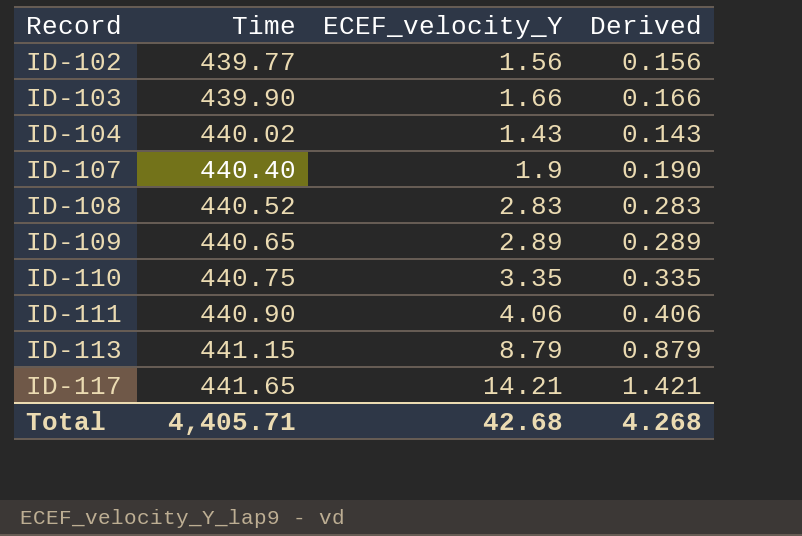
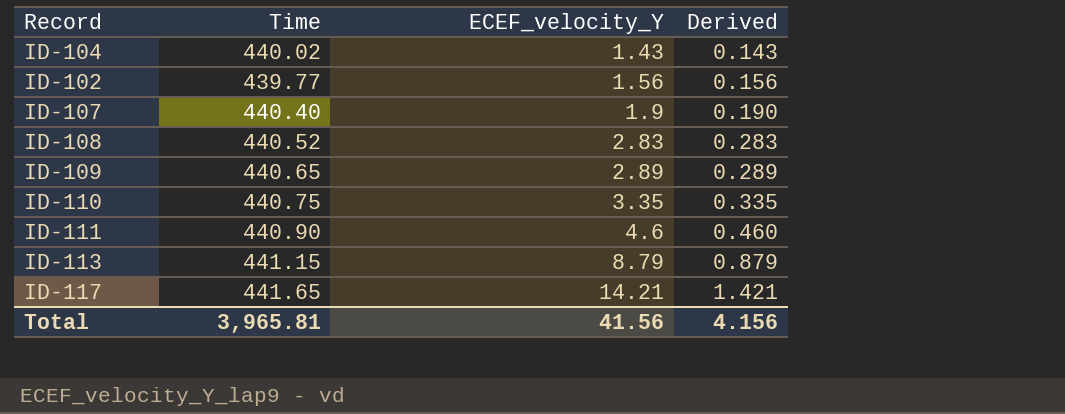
row order: Record ascending -> ECEF_velocity_Y ascending
row ID-103: 439.90 | 1.66 | 0.166 -> none
ID-111 | ECEF_velocity_Y: 4.06 -> 4.6
ID-111 | Derived: 0.406 -> 0.460
Total | Time: 4,405.71 -> 3,965.81
Total | ECEF_velocity_Y: 42.68 -> 41.56
Total | Derived: 4.268 -> 4.156

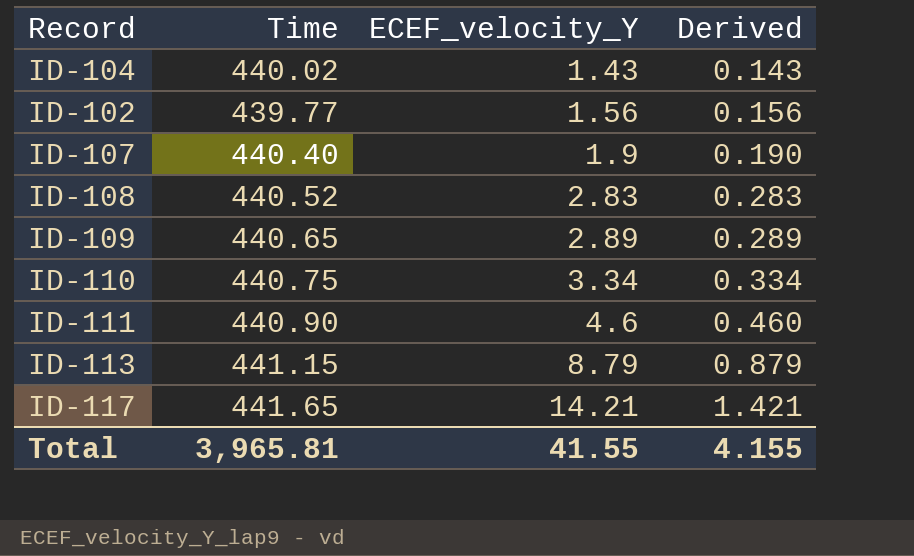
ID-110 | ECEF_velocity_Y: 3.35 -> 3.34
ID-110 | Derived: 0.335 -> 0.334
Total | ECEF_velocity_Y: 41.56 -> 41.55
Total | Derived: 4.156 -> 4.155

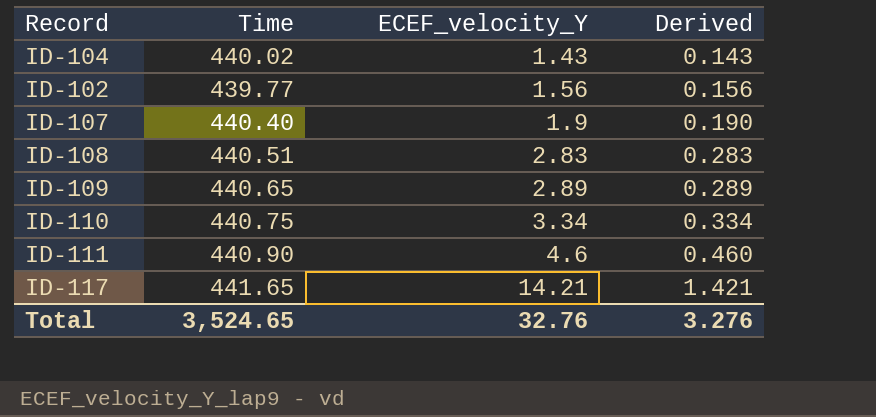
row ID-113: 441.15 | 8.79 | 0.879 -> none
ID-108 | Time: 440.52 -> 440.51
Total | Time: 3,965.81 -> 3,524.65
Total | ECEF_velocity_Y: 41.55 -> 32.76
Total | Derived: 4.155 -> 3.276

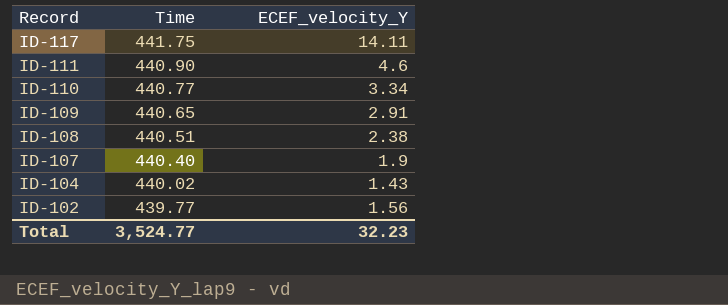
row order: ECEF_velocity_Y ascending -> Record descending
column Derived | formula: [ECEF_velocity_Y] * 0.1 -> none
ID-117 | Time: 441.65 -> 441.75
ID-117 | ECEF_velocity_Y: 14.21 -> 14.11
ID-110 | Time: 440.75 -> 440.77
ID-109 | ECEF_velocity_Y: 2.89 -> 2.91
ID-108 | ECEF_velocity_Y: 2.83 -> 2.38
Total | Time: 3,524.65 -> 3,524.77
Total | ECEF_velocity_Y: 32.76 -> 32.23

